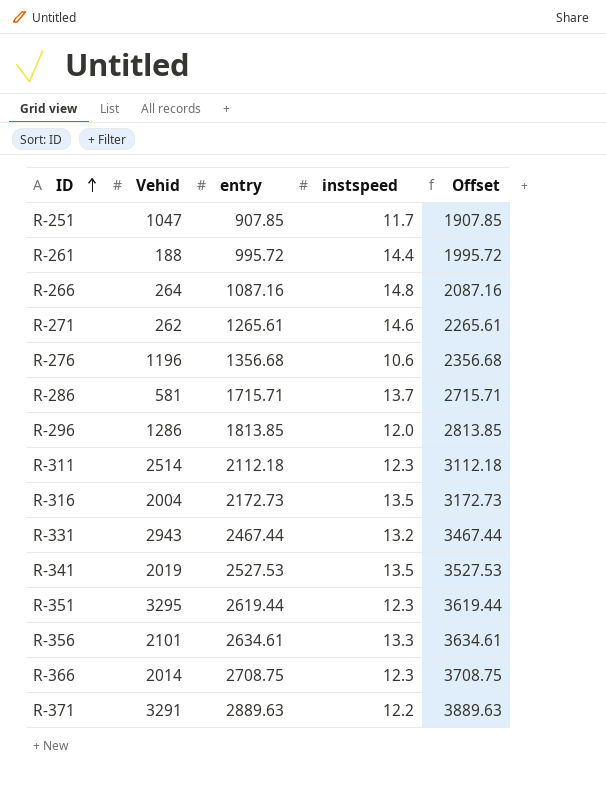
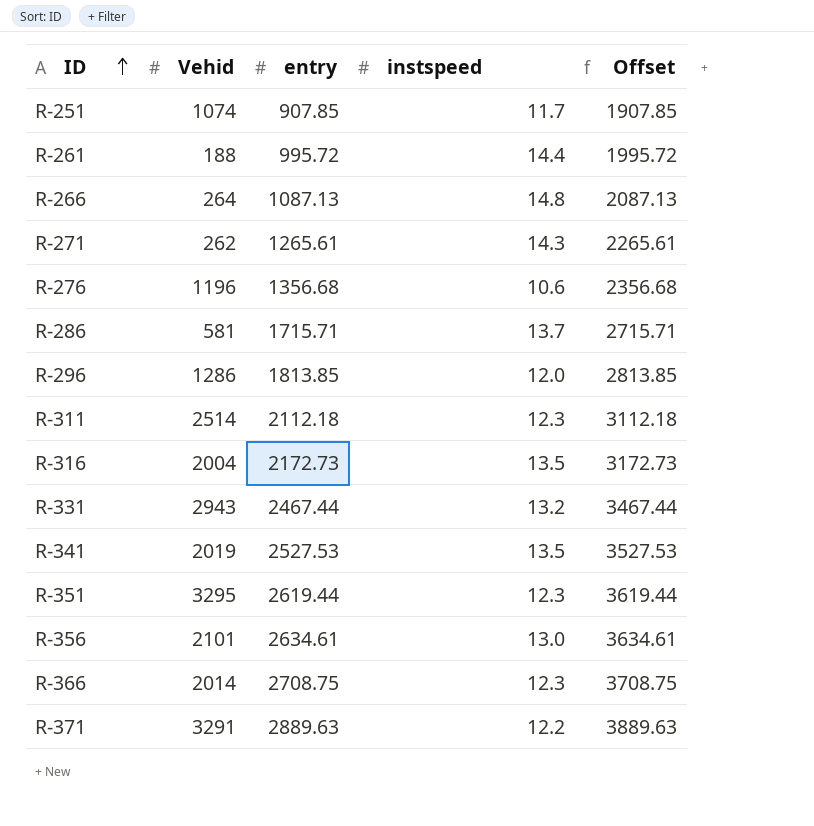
R-251 | Vehid: 1047 -> 1074
R-266 | entry: 1087.16 -> 1087.13
R-266 | Offset: 2087.16 -> 2087.13
R-271 | instspeed: 14.6 -> 14.3
R-356 | instspeed: 13.3 -> 13.0

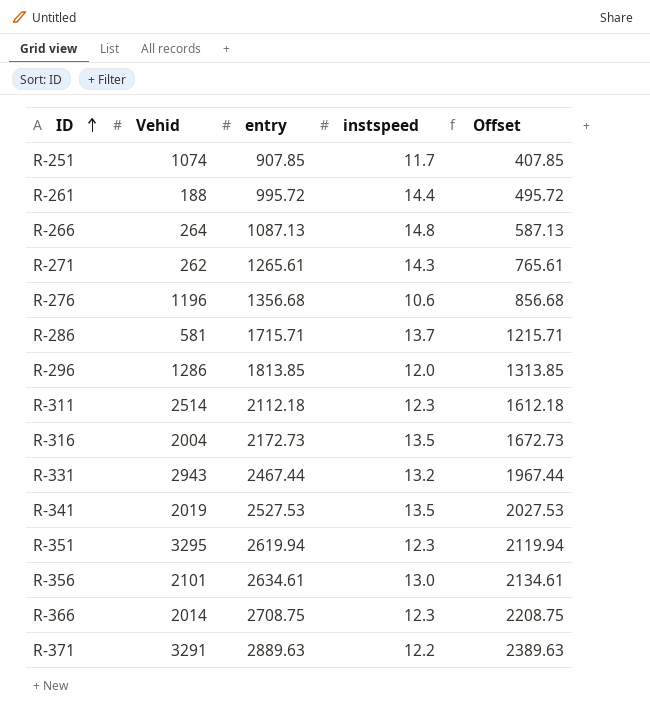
column Offset | formula: [entry] + 1000 -> [entry] - 500
R-351 | entry: 2619.44 -> 2619.94

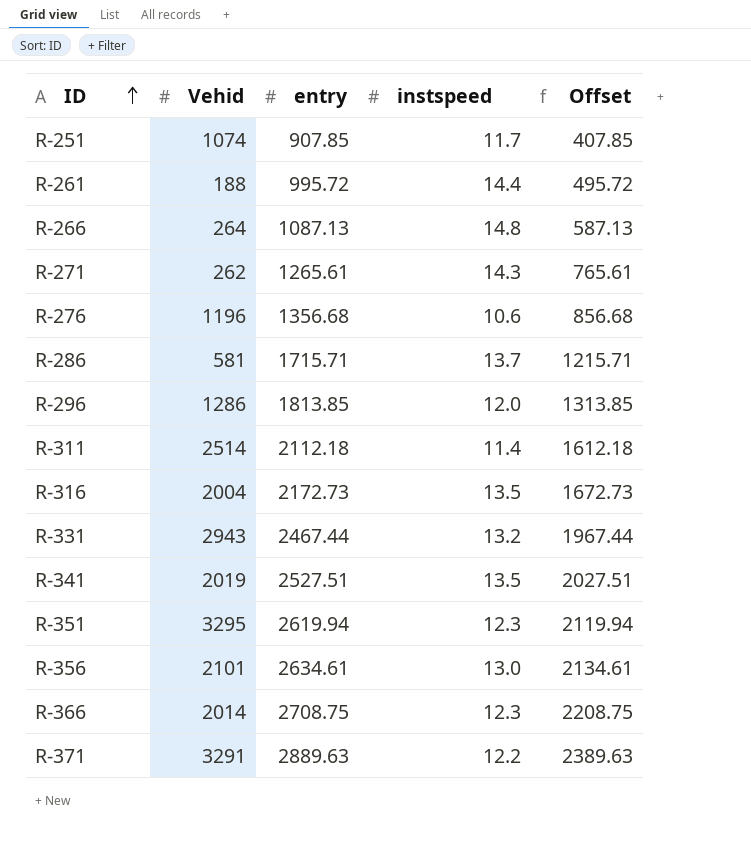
R-311 | instspeed: 12.3 -> 11.4
R-341 | entry: 2527.53 -> 2527.51
R-341 | Offset: 2027.53 -> 2027.51

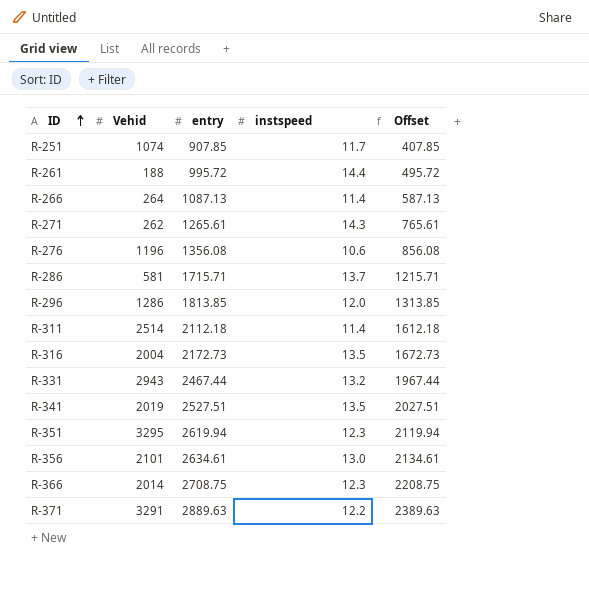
R-266 | instspeed: 14.8 -> 11.4
R-276 | entry: 1356.68 -> 1356.08
R-276 | Offset: 856.68 -> 856.08

